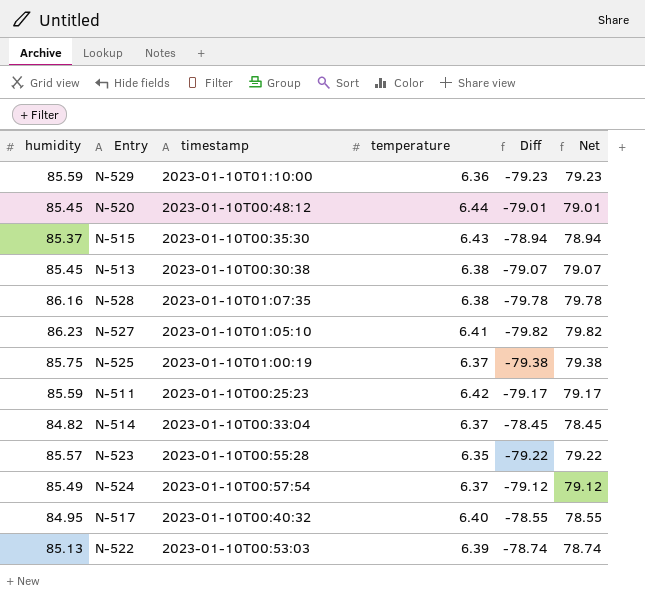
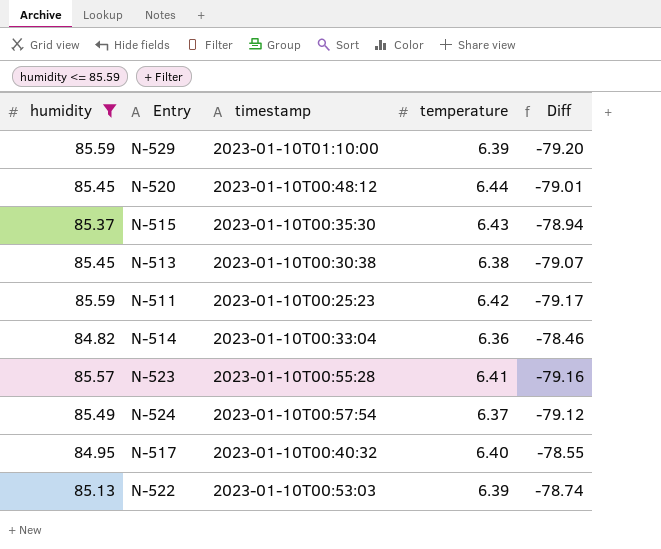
filter: none -> humidity <= 85.59
column Net | formula: [humidity] - [temperature] -> none
N-529 | temperature: 6.36 -> 6.39
N-529 | Diff: -79.23 -> -79.20
N-514 | temperature: 6.37 -> 6.36
N-514 | Diff: -78.45 -> -78.46
N-523 | temperature: 6.35 -> 6.41
N-523 | Diff: -79.22 -> -79.16

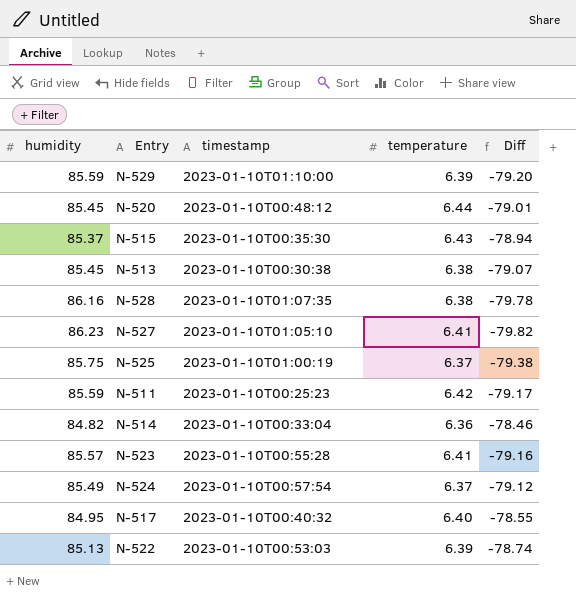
filter: humidity <= 85.59 -> none

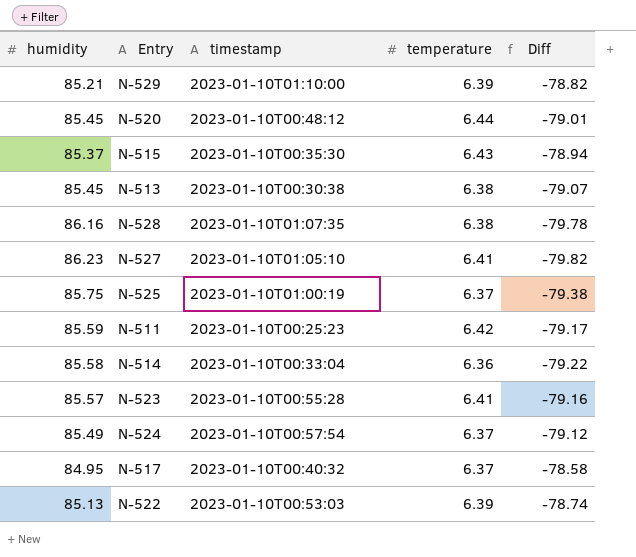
N-529 | humidity: 85.59 -> 85.21
N-529 | Diff: -79.20 -> -78.82
N-514 | humidity: 84.82 -> 85.58
N-514 | Diff: -78.46 -> -79.22
N-517 | temperature: 6.40 -> 6.37
N-517 | Diff: -78.55 -> -78.58

